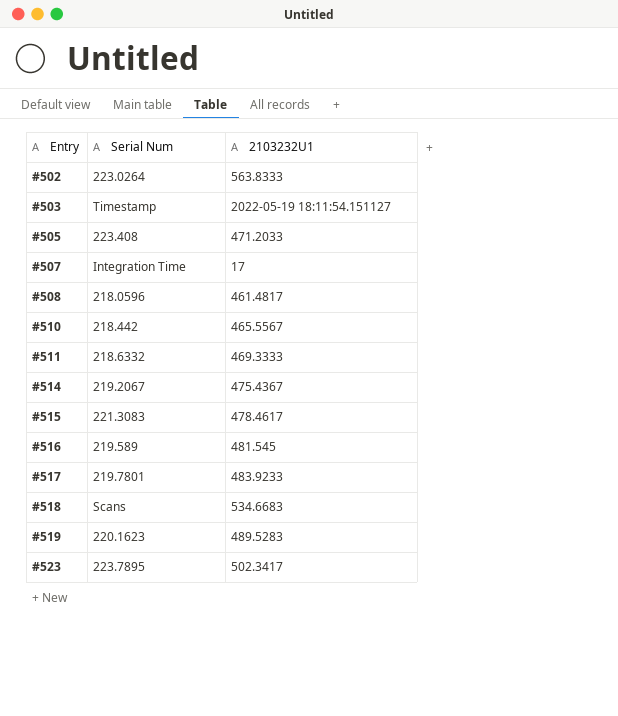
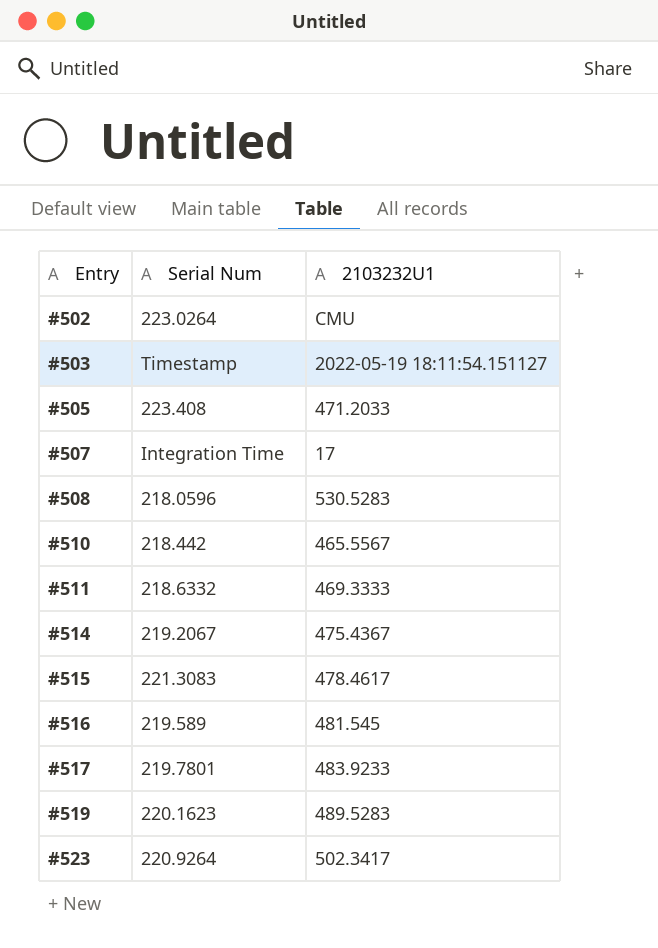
row #518: Scans | 534.6683 -> none
#502 | 2103232U1: 563.8333 -> CMU
#508 | 2103232U1: 461.4817 -> 530.5283
#523 | Serial Num: 223.7895 -> 220.9264

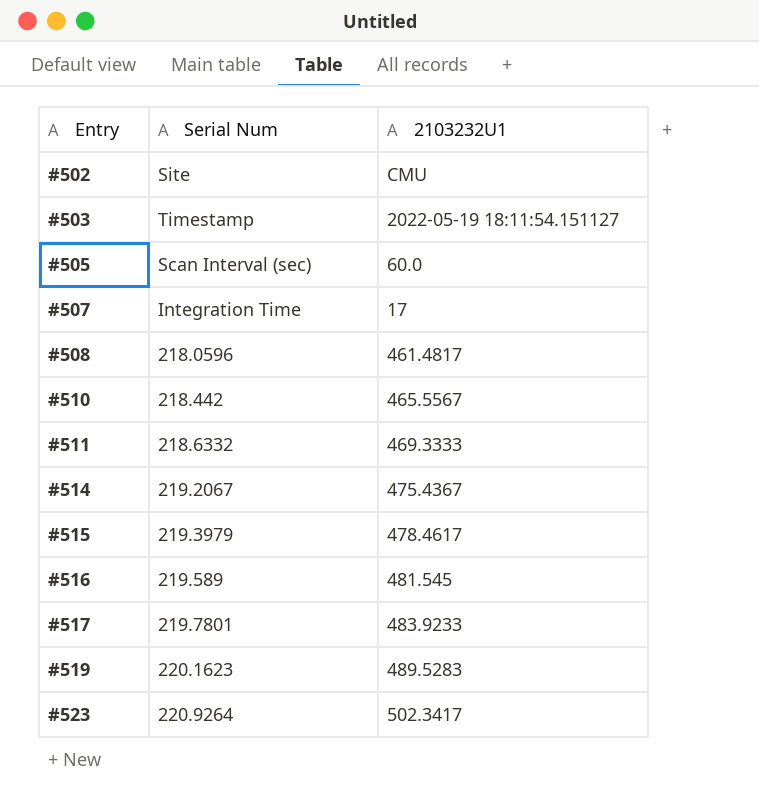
#502 | Serial Num: 223.0264 -> Site
#505 | Serial Num: 223.408 -> Scan Interval (sec)
#505 | 2103232U1: 471.2033 -> 60.0
#508 | 2103232U1: 530.5283 -> 461.4817
#515 | Serial Num: 221.3083 -> 219.3979

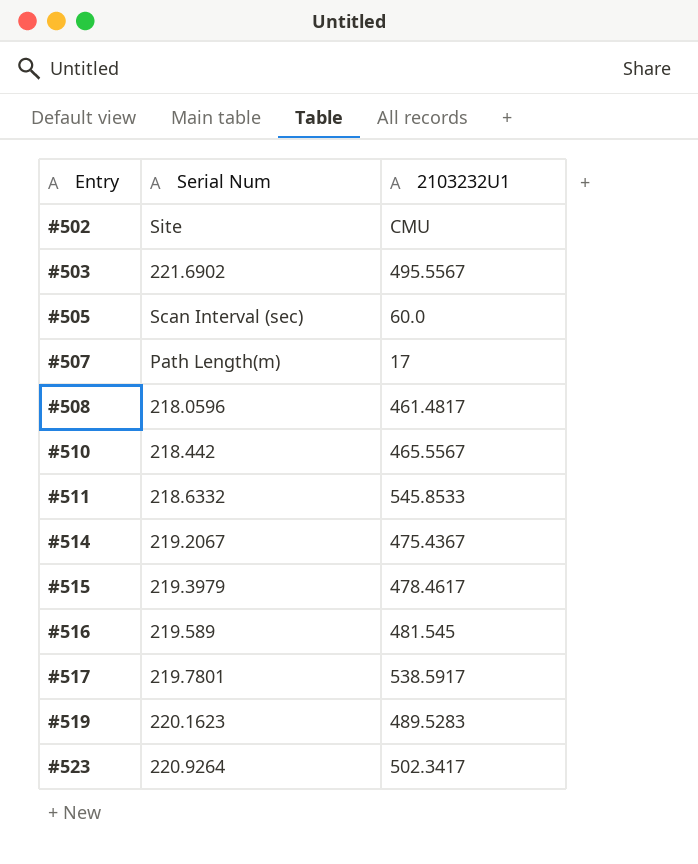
#503 | Serial Num: Timestamp -> 221.6902
#503 | 2103232U1: 2022-05-19 18:11:54.151127 -> 495.5567
#507 | Serial Num: Integration Time -> Path Length(m)
#511 | 2103232U1: 469.3333 -> 545.8533
#517 | 2103232U1: 483.9233 -> 538.5917

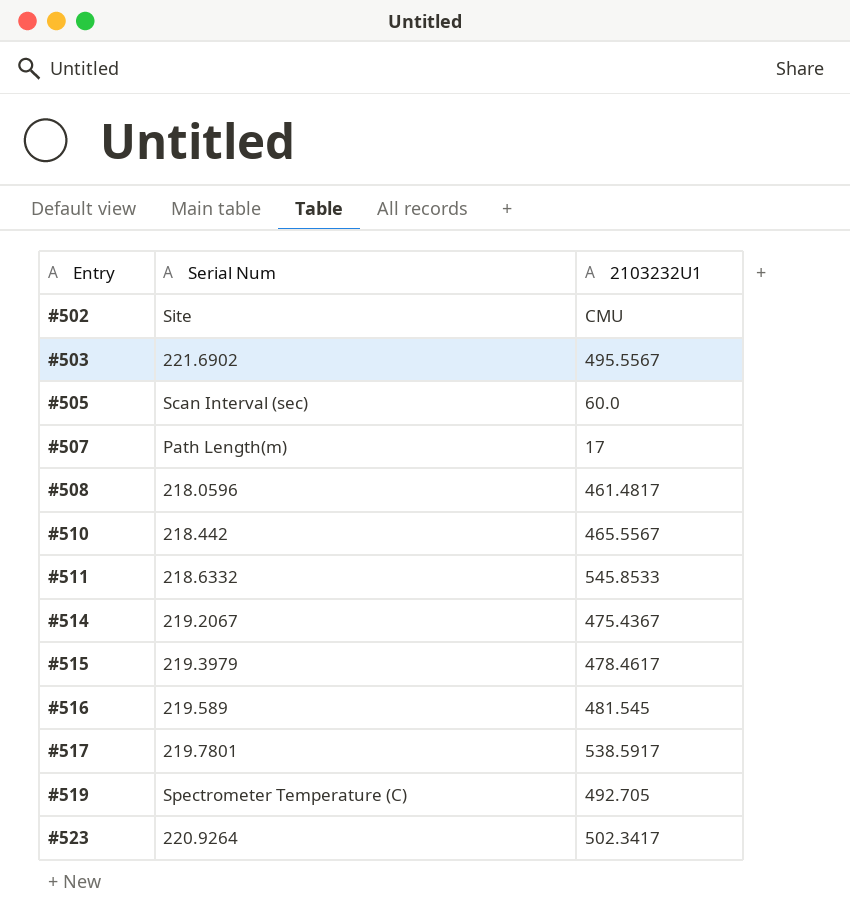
#519 | Serial Num: 220.1623 -> Spectrometer Temperature (C)
#519 | 2103232U1: 489.5283 -> 492.705

